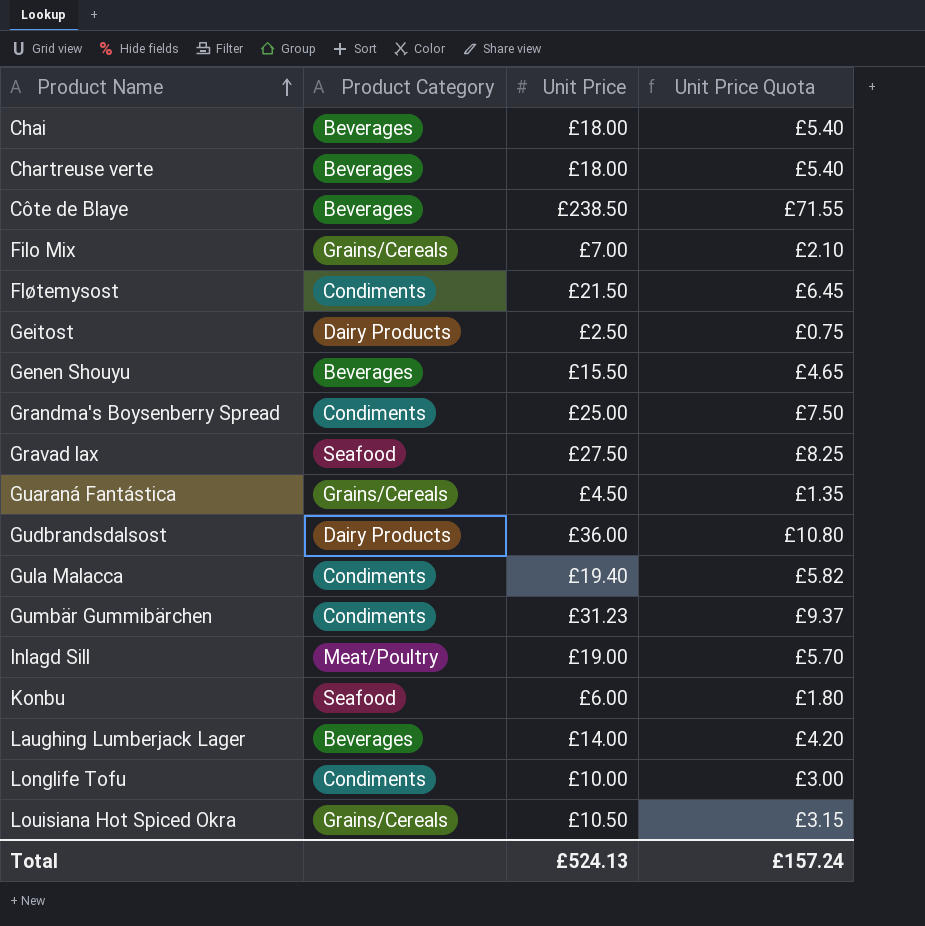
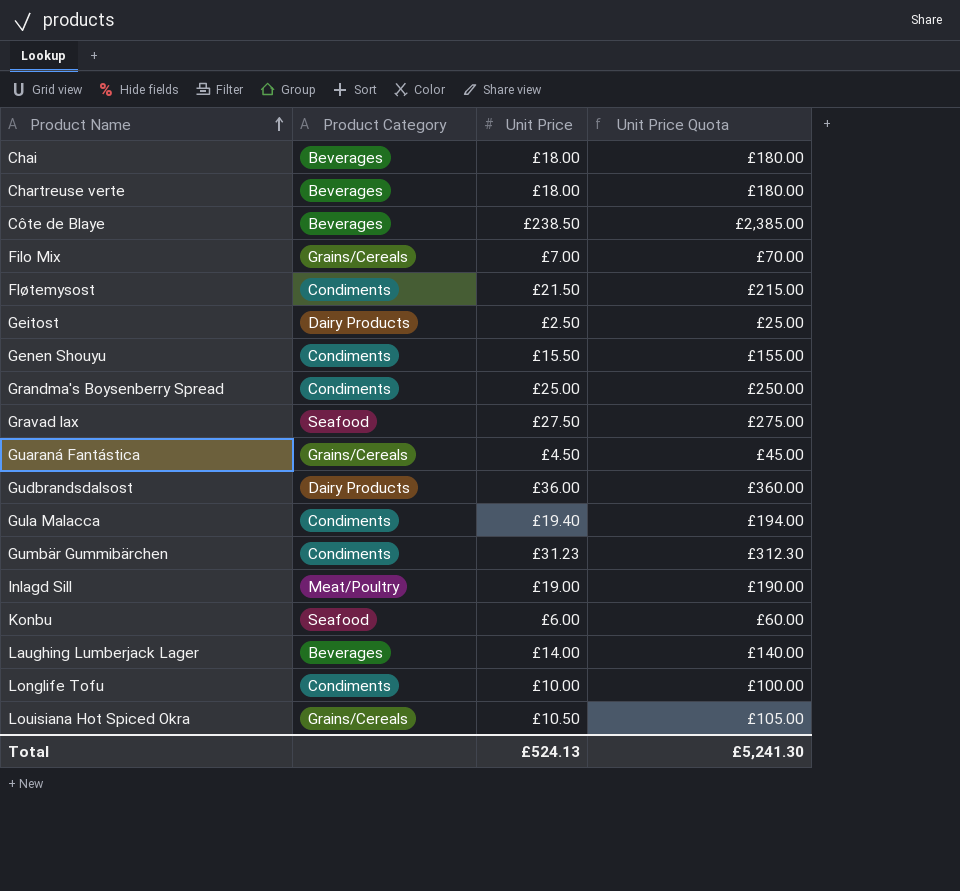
column Unit Price Quota | formula: [Unit Price] * 0.3 -> [Unit Price] * 10
Genen Shouyu | Product Category: Beverages -> Condiments
Total | Unit Price Quota: £157.24 -> £5,241.30

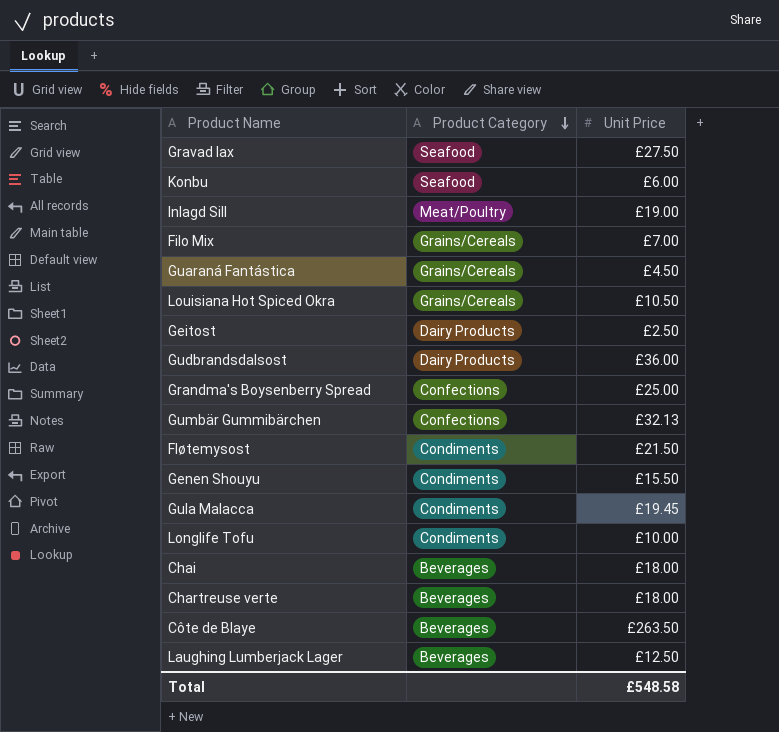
row order: Product Name ascending -> Product Category descending
column Unit Price Quota | formula: [Unit Price] * 10 -> none
Grandma's Boysenberry Spread | Product Category: Condiments -> Confections
Gumbär Gummibärchen | Product Category: Condiments -> Confections
Gumbär Gummibärchen | Unit Price: £31.23 -> £32.13
Gula Malacca | Unit Price: £19.40 -> £19.45
Côte de Blaye | Unit Price: £238.50 -> £263.50
Laughing Lumberjack Lager | Unit Price: £14.00 -> £12.50
Total | Unit Price: £524.13 -> £548.58

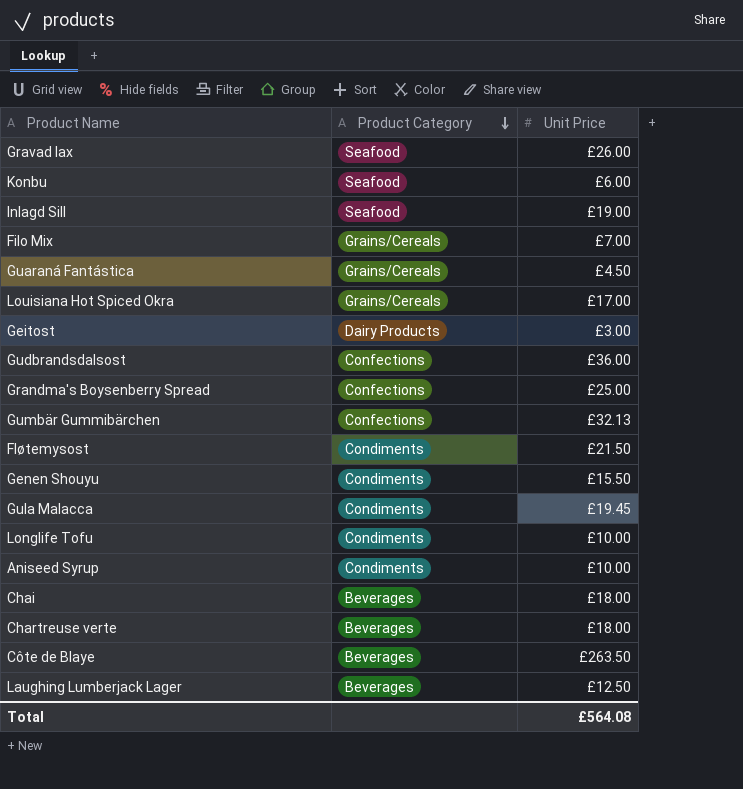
Gravad lax | Unit Price: £27.50 -> £26.00
Inlagd Sill | Product Category: Meat/Poultry -> Seafood
Louisiana Hot Spiced Okra | Unit Price: £10.50 -> £17.00
Geitost | Unit Price: £2.50 -> £3.00
Gudbrandsdalsost | Product Category: Dairy Products -> Confections
row Aniseed Syrup: none -> Condiments | £10.00
Total | Unit Price: £548.58 -> £564.08

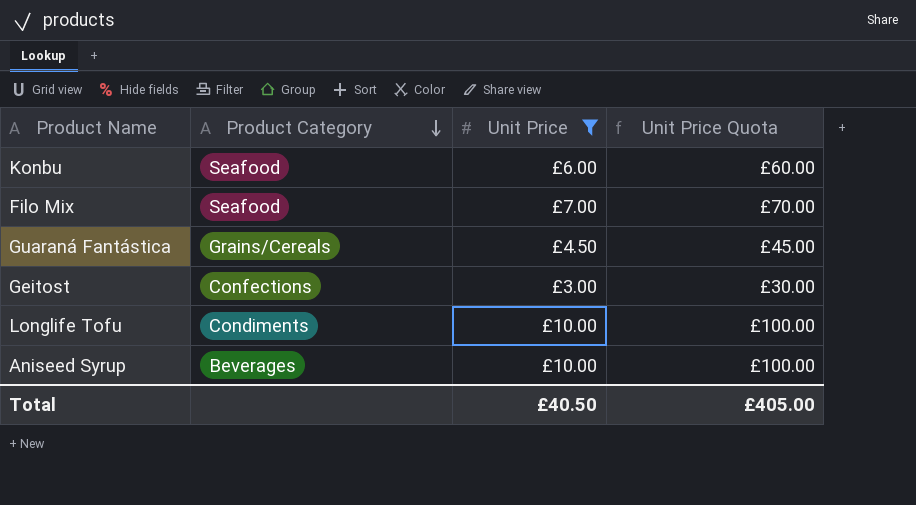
filter: none -> Unit Price <= £10.00
column Unit Price Quota | formula: none -> [Unit Price] * 10
Filo Mix | Product Category: Grains/Cereals -> Seafood
Geitost | Product Category: Dairy Products -> Confections
Aniseed Syrup | Product Category: Condiments -> Beverages
Total | Unit Price: £564.08 -> £40.50

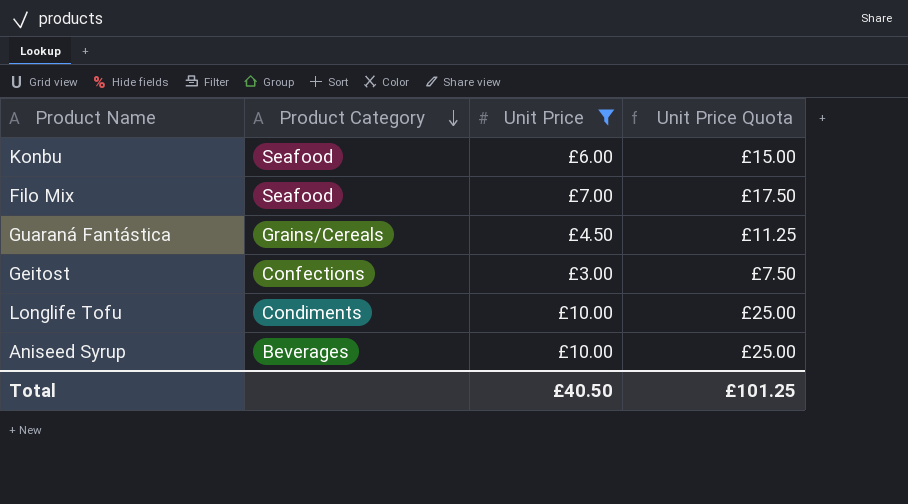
column Unit Price Quota | formula: [Unit Price] * 10 -> [Unit Price] * 2.5
Total | Unit Price Quota: £405.00 -> £101.25

